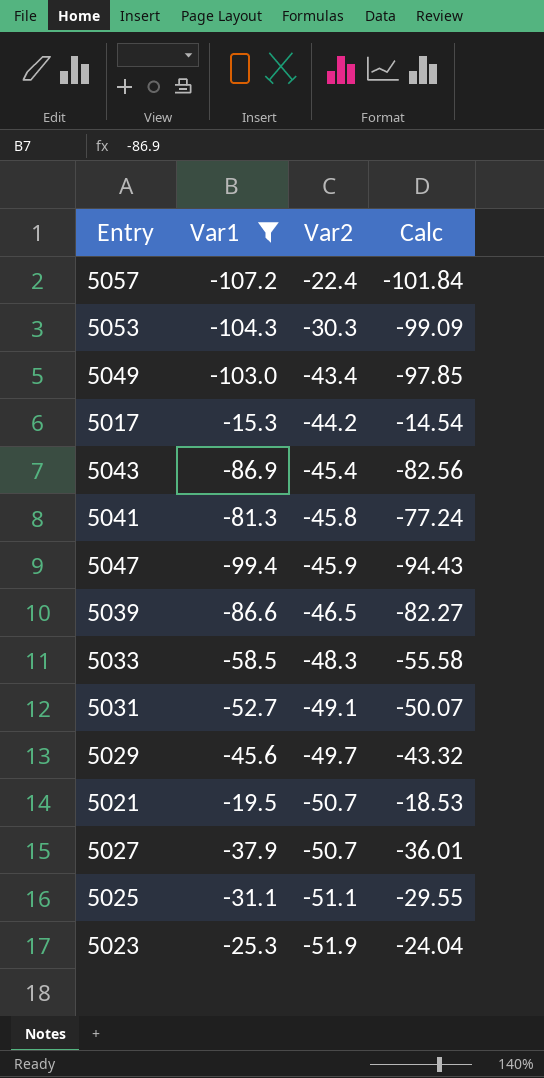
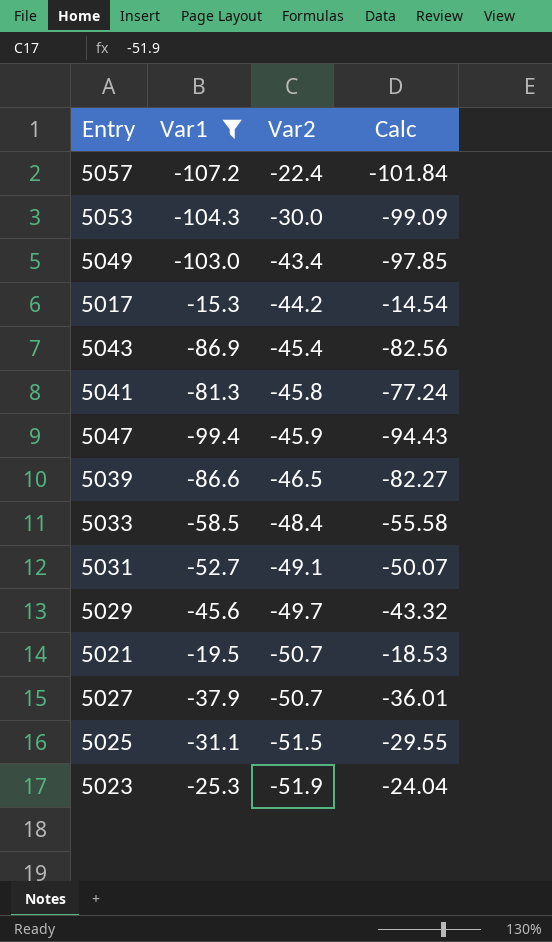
5053 | Var2: -30.3 -> -30.0
5033 | Var2: -48.3 -> -48.4
5025 | Var2: -51.1 -> -51.5

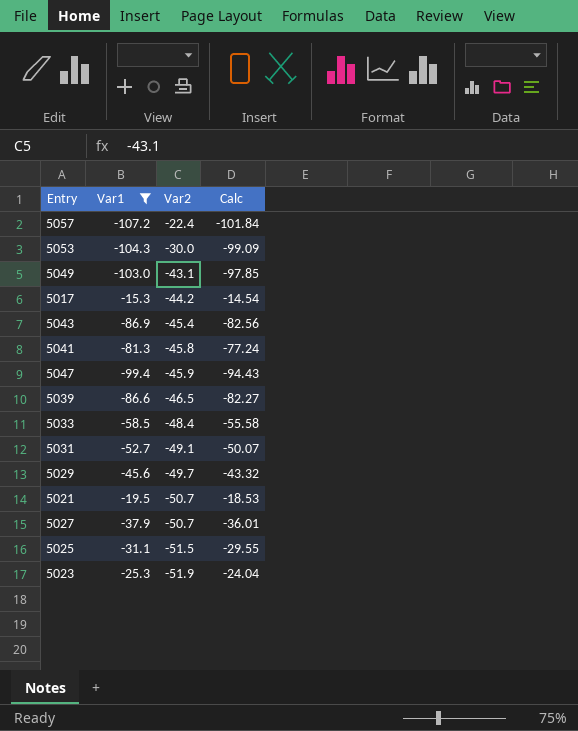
5049 | Var2: -43.4 -> -43.1

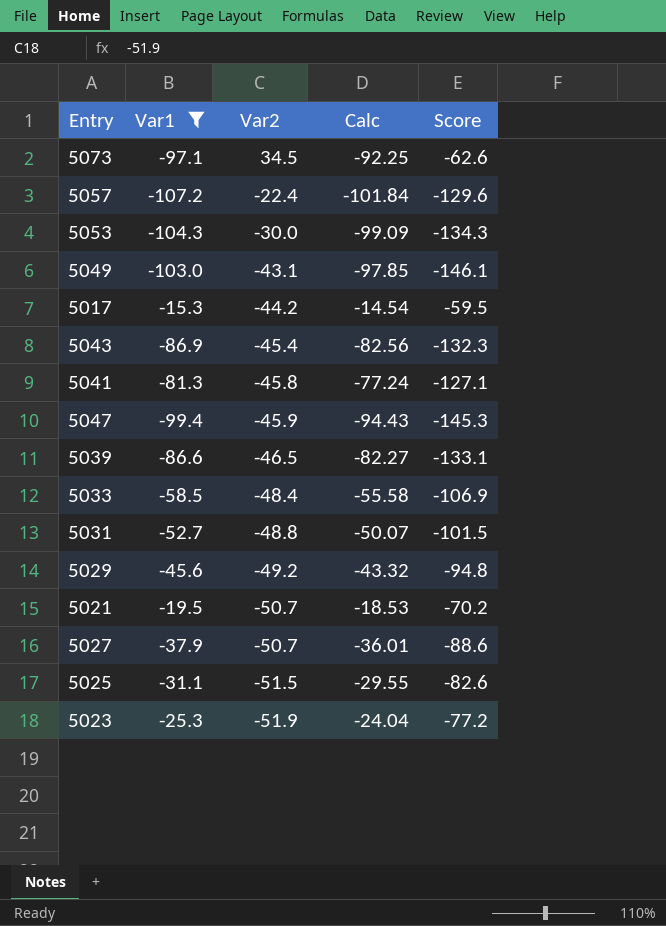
column Score | formula: none -> [Var1] + [Var2]
row 5073: none -> -97.1 | 34.5 | -92.25 | -62.6
5031 | Var2: -49.1 -> -48.8
5029 | Var2: -49.7 -> -49.2

